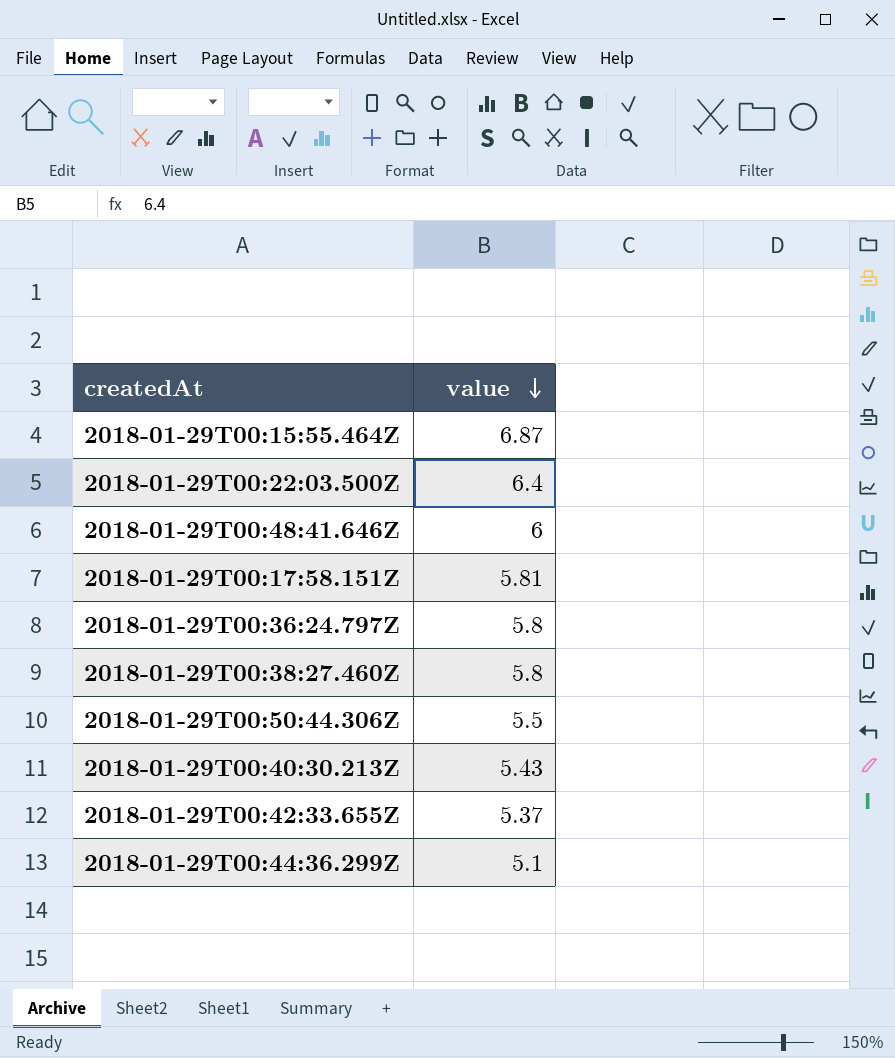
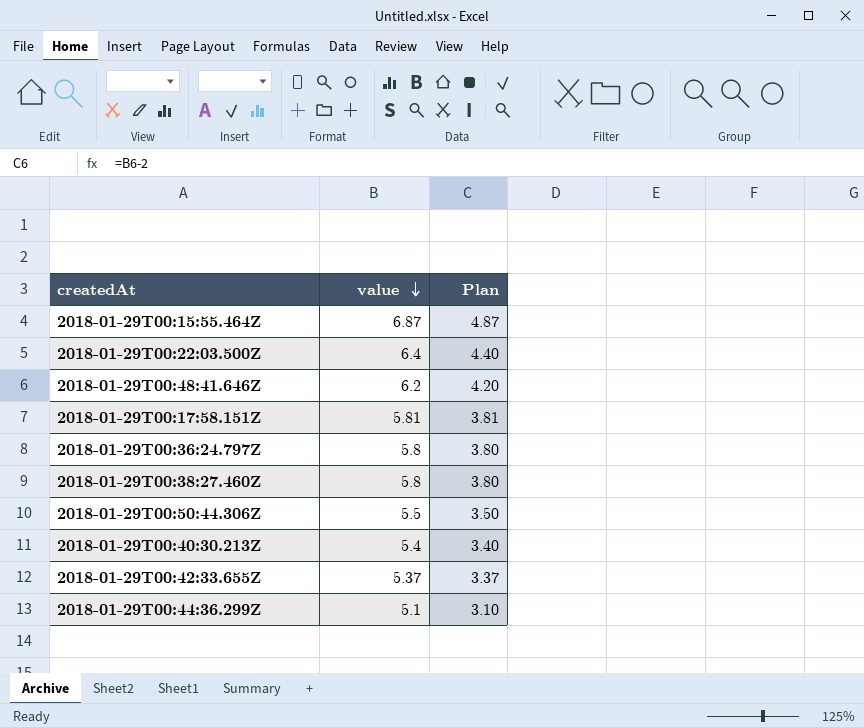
column Plan | formula: none -> [value] - 2
2018-01-29T00:48:41.646Z | value: 6 -> 6.2
2018-01-29T00:40:30.213Z | value: 5.43 -> 5.4

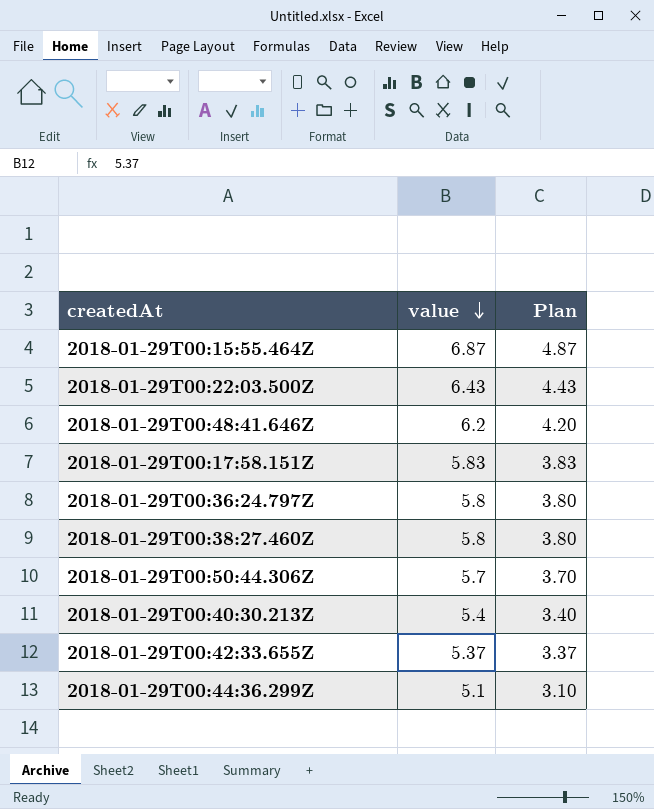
2018-01-29T00:22:03.500Z | value: 6.4 -> 6.43
2018-01-29T00:22:03.500Z | Plan: 4.40 -> 4.43
2018-01-29T00:17:58.151Z | value: 5.81 -> 5.83
2018-01-29T00:17:58.151Z | Plan: 3.81 -> 3.83
2018-01-29T00:50:44.306Z | value: 5.5 -> 5.7
2018-01-29T00:50:44.306Z | Plan: 3.50 -> 3.70

